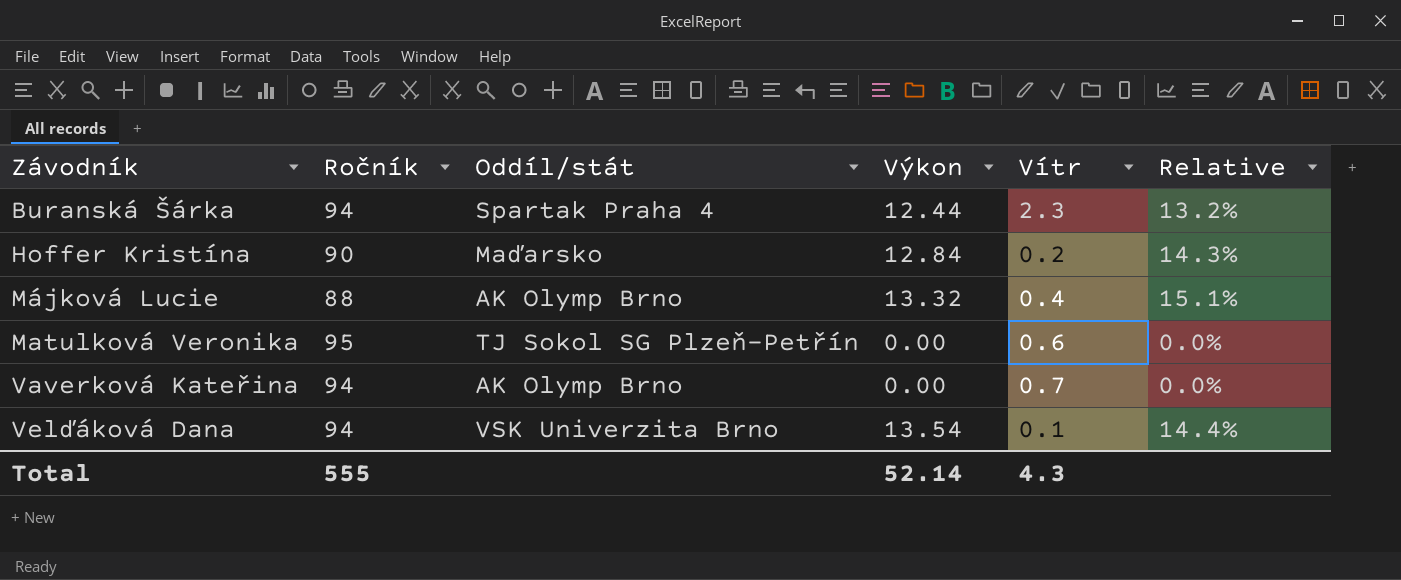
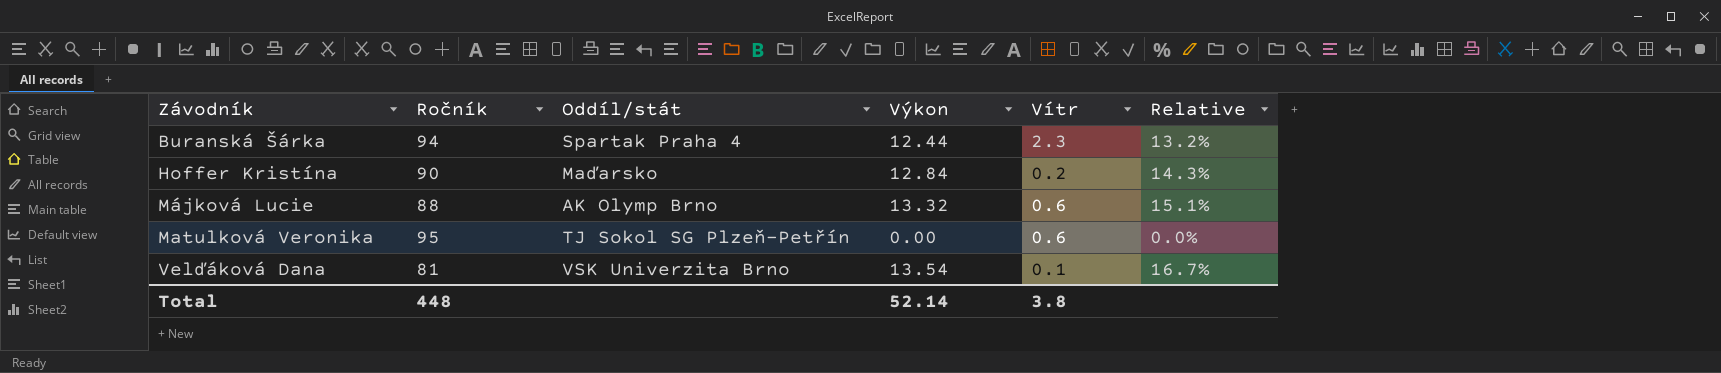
row Vaverková Kateřina: 94 | AK Olymp Brno | 0.00 | 0.7 | 0.0% -> none
Májková Lucie | Vítr: 0.4 -> 0.6
Velďáková Dana | Ročník: 94 -> 81
Velďáková Dana | Relative: 14.4% -> 16.7%
Total | Ročník: 555 -> 448
Total | Vítr: 4.3 -> 3.8

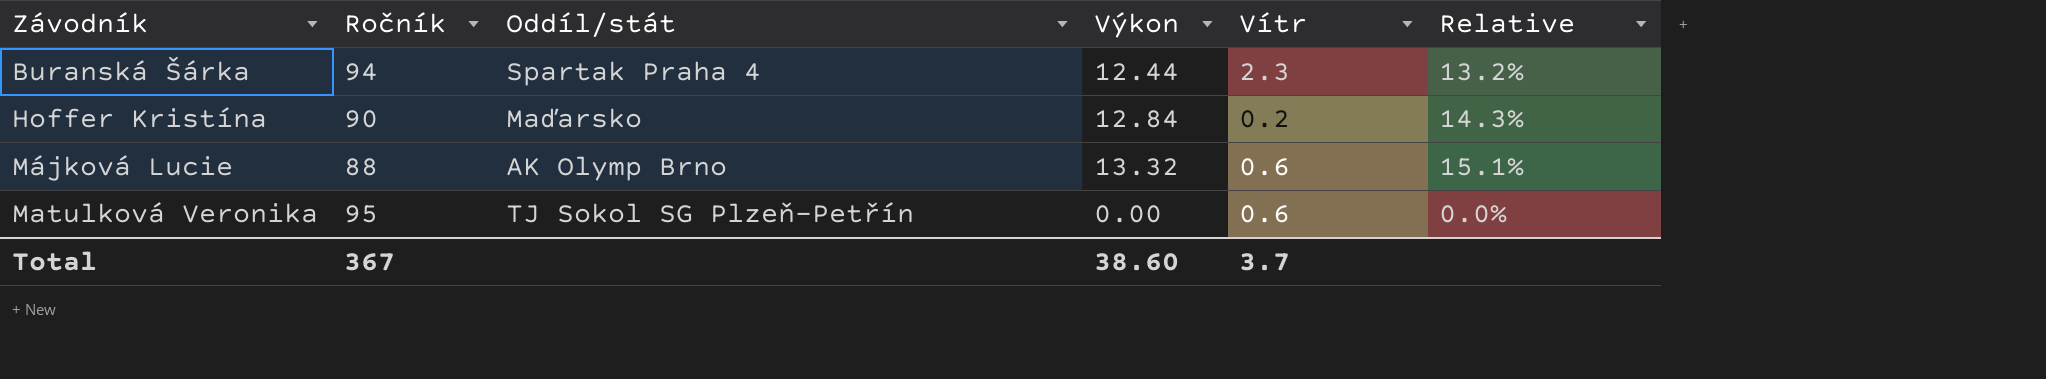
row Velďáková Dana: 81 | VSK Univerzita Brno | 13.54 | 0.1 | 16.7% -> none
Total | Ročník: 448 -> 367
Total | Výkon: 52.14 -> 38.60
Total | Vítr: 3.8 -> 3.7

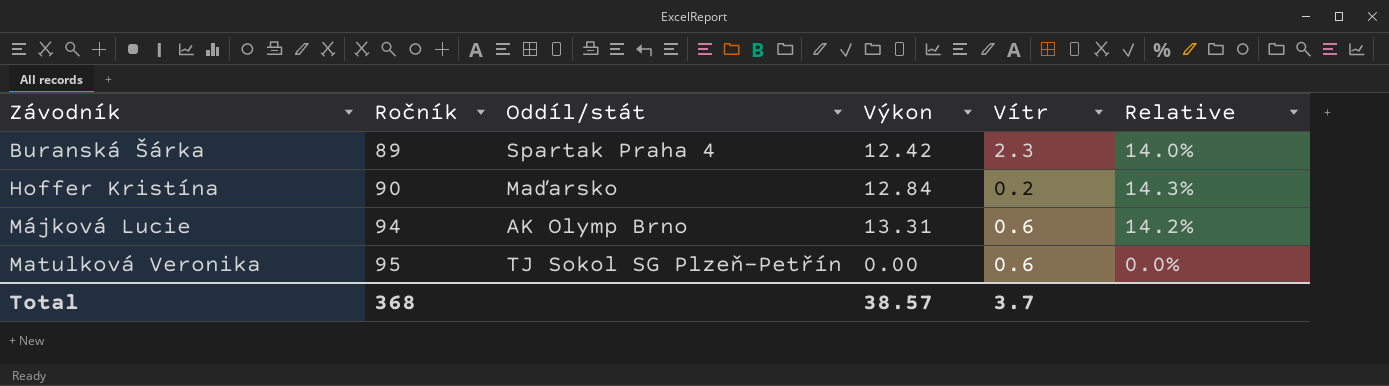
Buranská Šárka | Ročník: 94 -> 89
Buranská Šárka | Výkon: 12.44 -> 12.42
Buranská Šárka | Relative: 13.2% -> 14.0%
Májková Lucie | Ročník: 88 -> 94
Májková Lucie | Výkon: 13.32 -> 13.31
Májková Lucie | Relative: 15.1% -> 14.2%
Total | Ročník: 367 -> 368
Total | Výkon: 38.60 -> 38.57

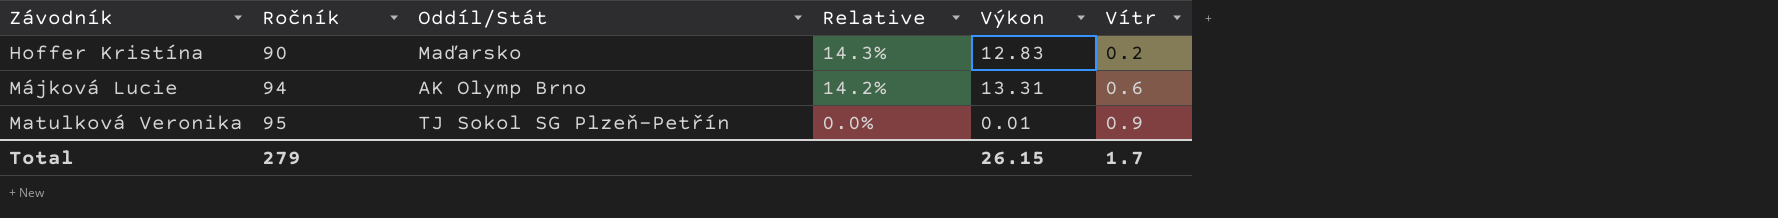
column name: Oddíl/stát -> Oddíl/Stát
column Relative | position: 6 -> 4
row Buranská Šárka: 89 | Spartak Praha 4 | 12.42 | 2.3 | 14.0% -> none
Hoffer Kristína | Výkon: 12.84 -> 12.83
Matulková Veronika | Výkon: 0.00 -> 0.01
Matulková Veronika | Vítr: 0.6 -> 0.9
Total | Ročník: 368 -> 279
Total | Výkon: 38.57 -> 26.15
Total | Vítr: 3.7 -> 1.7

